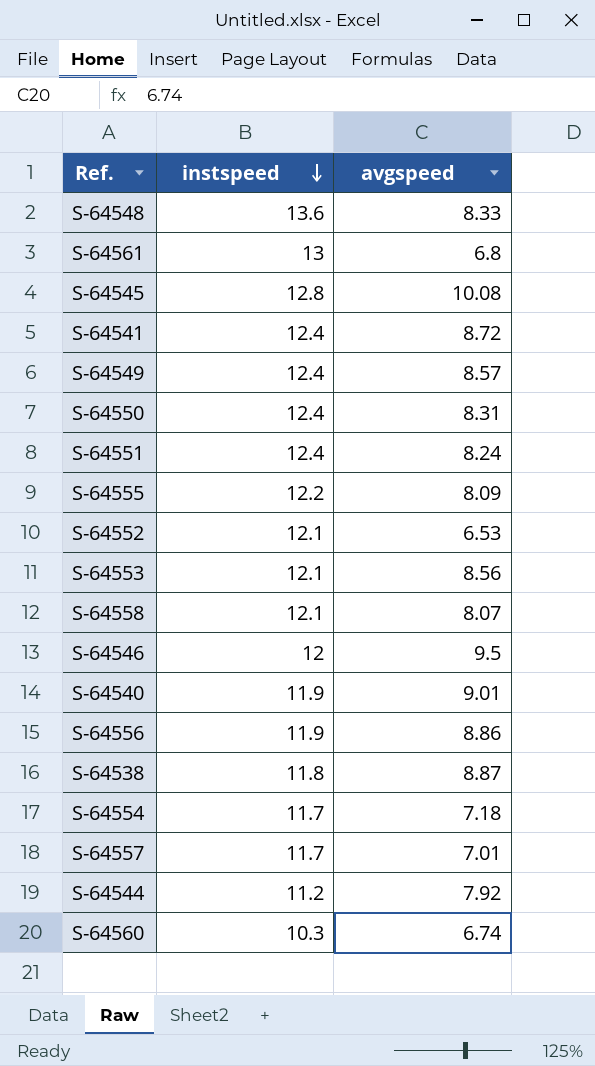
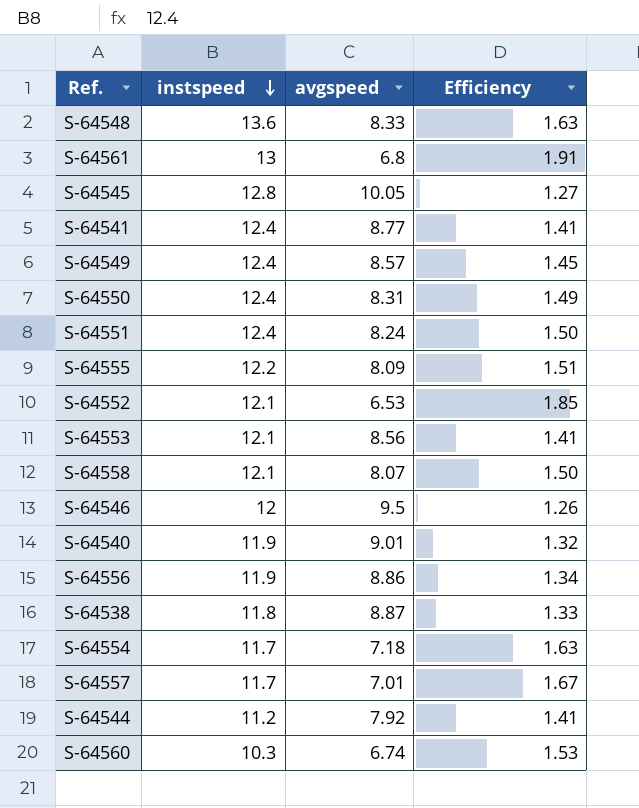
column Efficiency | formula: none -> [instspeed] / [avgspeed]
S-64545 | avgspeed: 10.08 -> 10.05
S-64541 | avgspeed: 8.72 -> 8.77

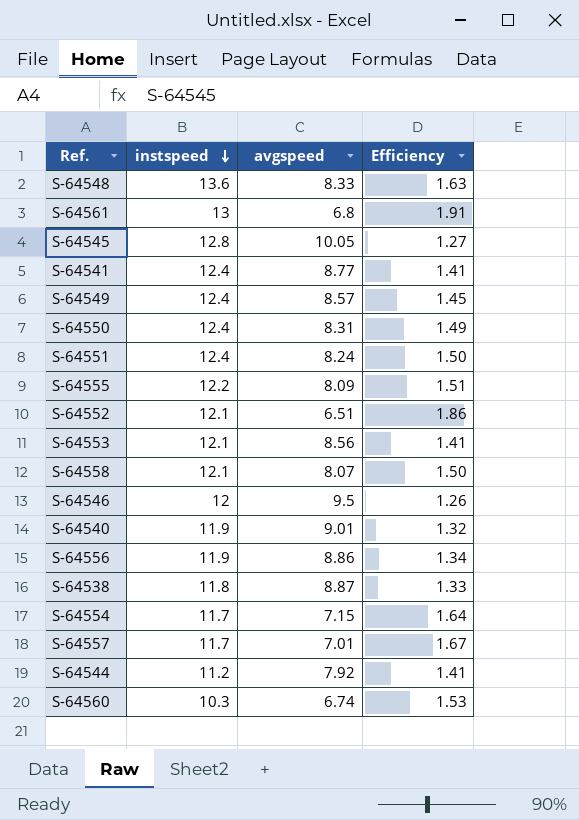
S-64552 | avgspeed: 6.53 -> 6.51
S-64552 | Efficiency: 1.85 -> 1.86
S-64554 | avgspeed: 7.18 -> 7.15
S-64554 | Efficiency: 1.63 -> 1.64

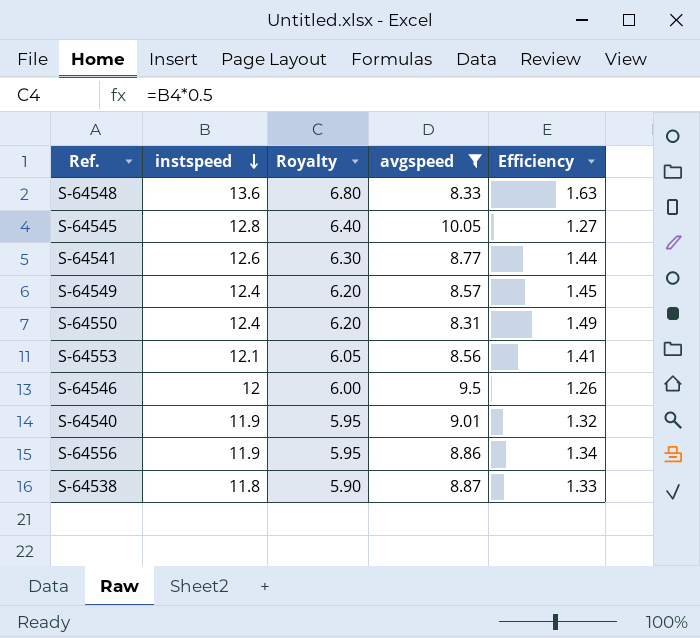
filter: none -> avgspeed >= 8.31
column Royalty | formula: none -> [instspeed] * 0.5
S-64541 | instspeed: 12.4 -> 12.6
S-64541 | Efficiency: 1.41 -> 1.44

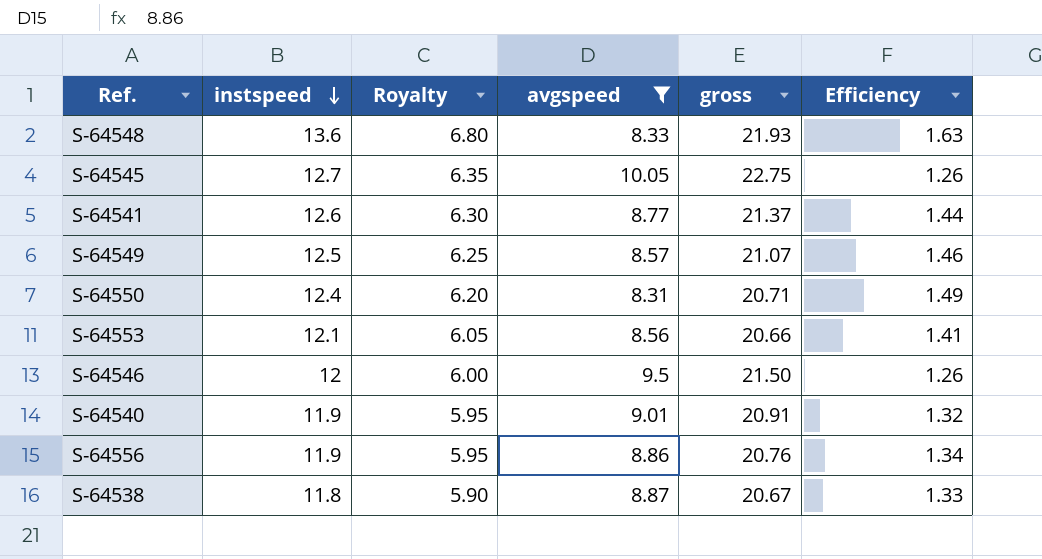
column gross | formula: none -> [instspeed] + [avgspeed]
S-64545 | instspeed: 12.8 -> 12.7
S-64545 | Royalty: 6.40 -> 6.35
S-64545 | Efficiency: 1.27 -> 1.26
S-64549 | instspeed: 12.4 -> 12.5
S-64549 | Royalty: 6.20 -> 6.25
S-64549 | Efficiency: 1.45 -> 1.46

